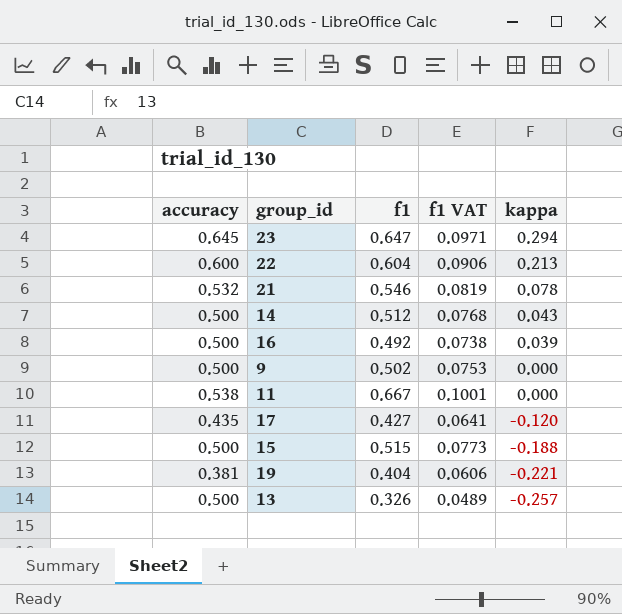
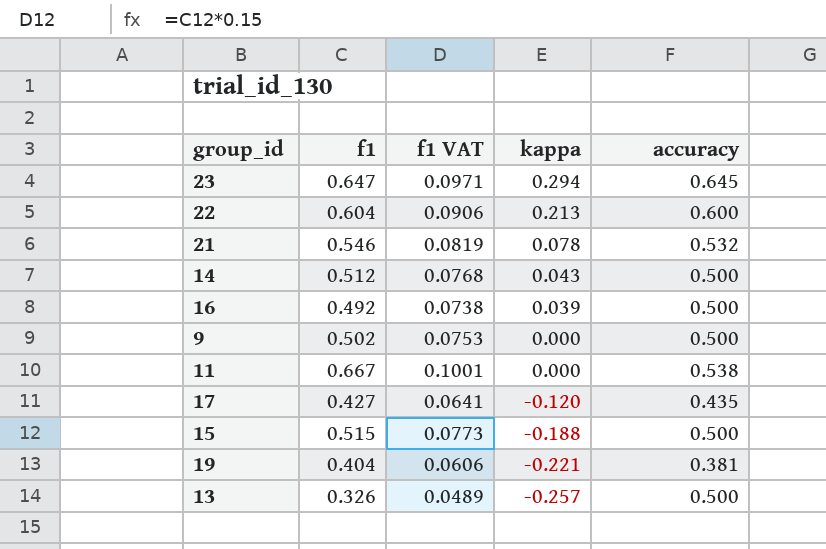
column accuracy | position: 1 -> 5

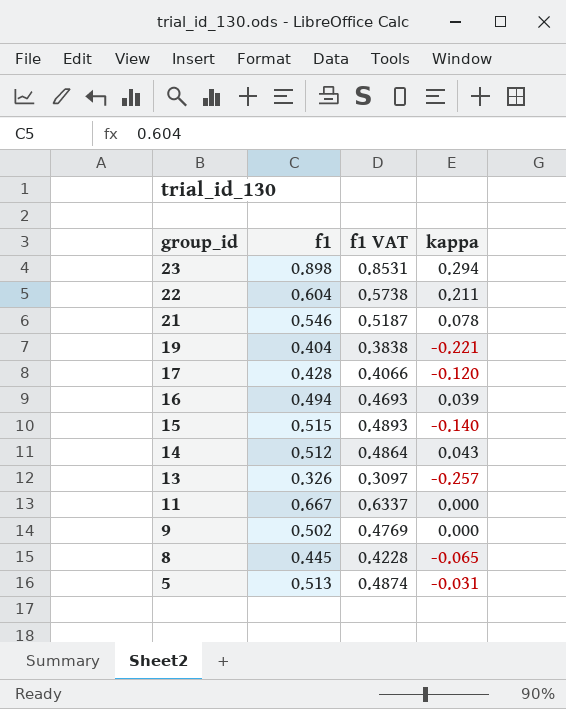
row order: kappa descending -> group_id descending
column accuracy | position: 5 -> none
column f1 VAT | formula: [f1] * 0.15 -> [f1] * 0.95
23 | f1: 0.647 -> 0.898
22 | kappa: 0.213 -> 0.211
17 | f1: 0.427 -> 0.428
16 | f1: 0.492 -> 0.494
15 | kappa: -0.188 -> -0.140
row 8: none -> 0.445 | 0.4228 | -0.065
row 5: none -> 0.513 | 0.4874 | -0.031

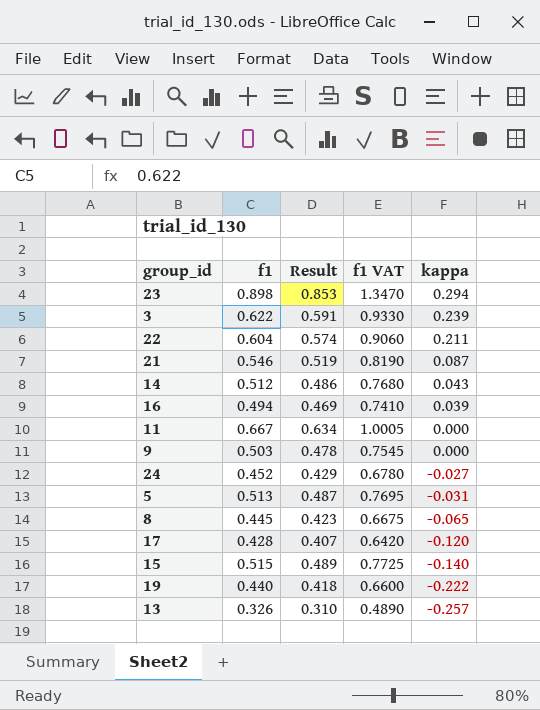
row order: group_id descending -> kappa descending
column Result | formula: none -> [f1] * 0.95
column f1 VAT | formula: [f1] * 0.95 -> [f1] * 1.5
row 3: none -> 0.622 | 0.591 | 0.9330 | 0.239
21 | kappa: 0.078 -> 0.087
9 | f1: 0.502 -> 0.503
row 24: none -> 0.452 | 0.429 | 0.6780 | -0.027
19 | f1: 0.404 -> 0.440
19 | kappa: -0.221 -> -0.222

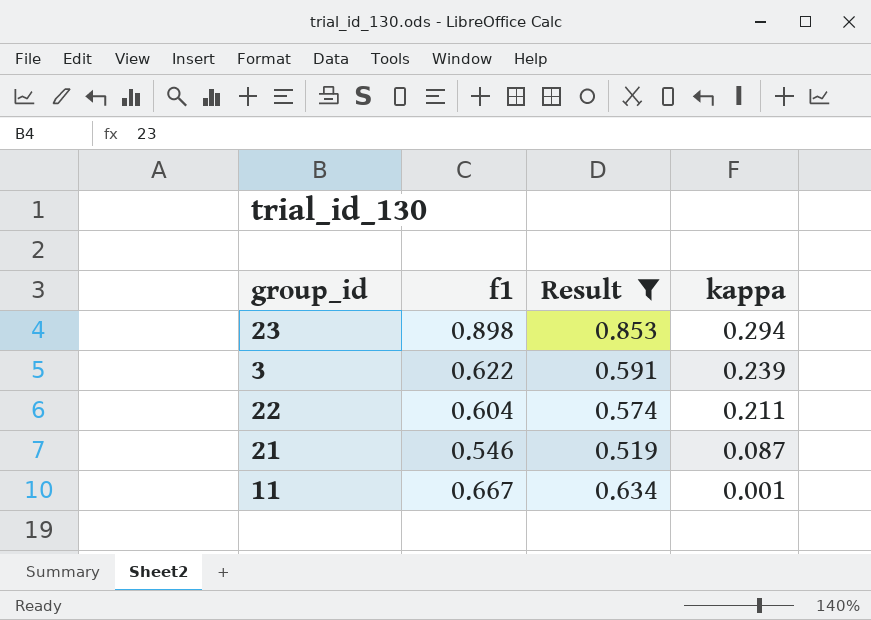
filter: none -> Result >= 0.519
column f1 VAT | formula: [f1] * 1.5 -> none
11 | kappa: 0.000 -> 0.001

